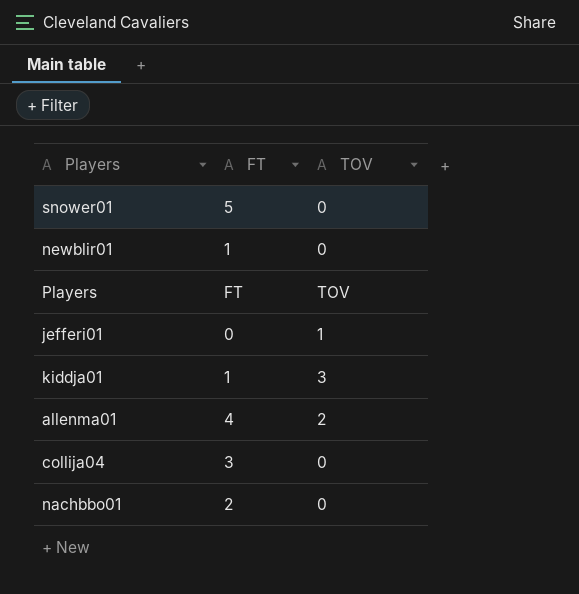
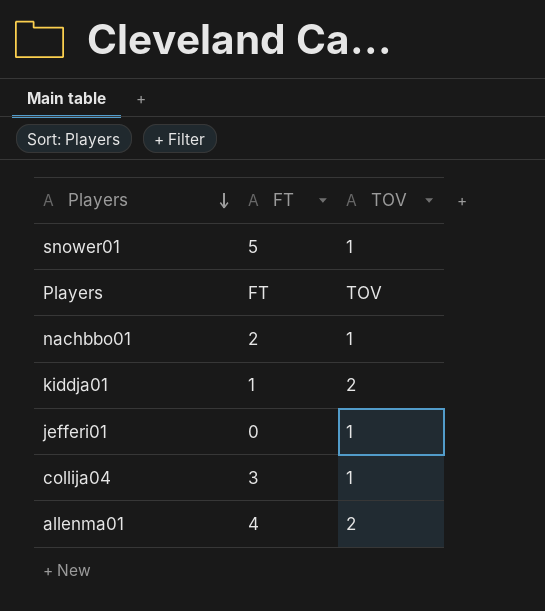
row order: none -> Players descending
row newblir01: 1 | 0 -> none
snower01 | TOV: 0 -> 1
nachbbo01 | TOV: 0 -> 1
kiddja01 | TOV: 3 -> 2
collija04 | TOV: 0 -> 1

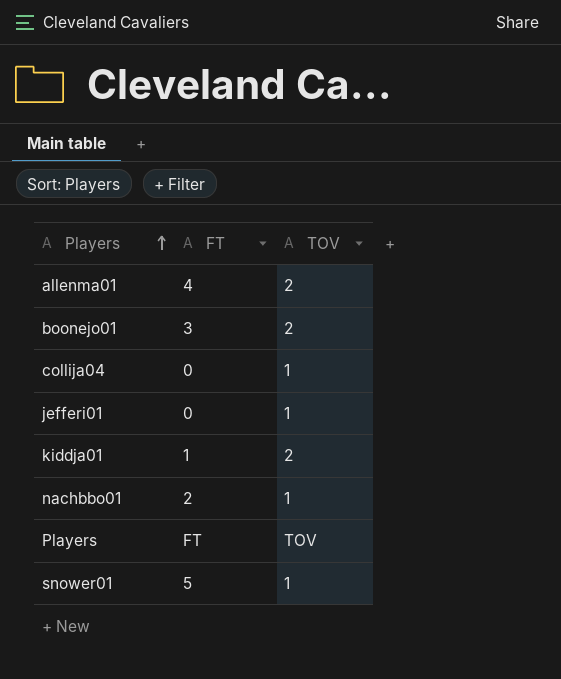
row order: Players descending -> Players ascending
row boonejo01: none -> 3 | 2
collija04 | FT: 3 -> 0

